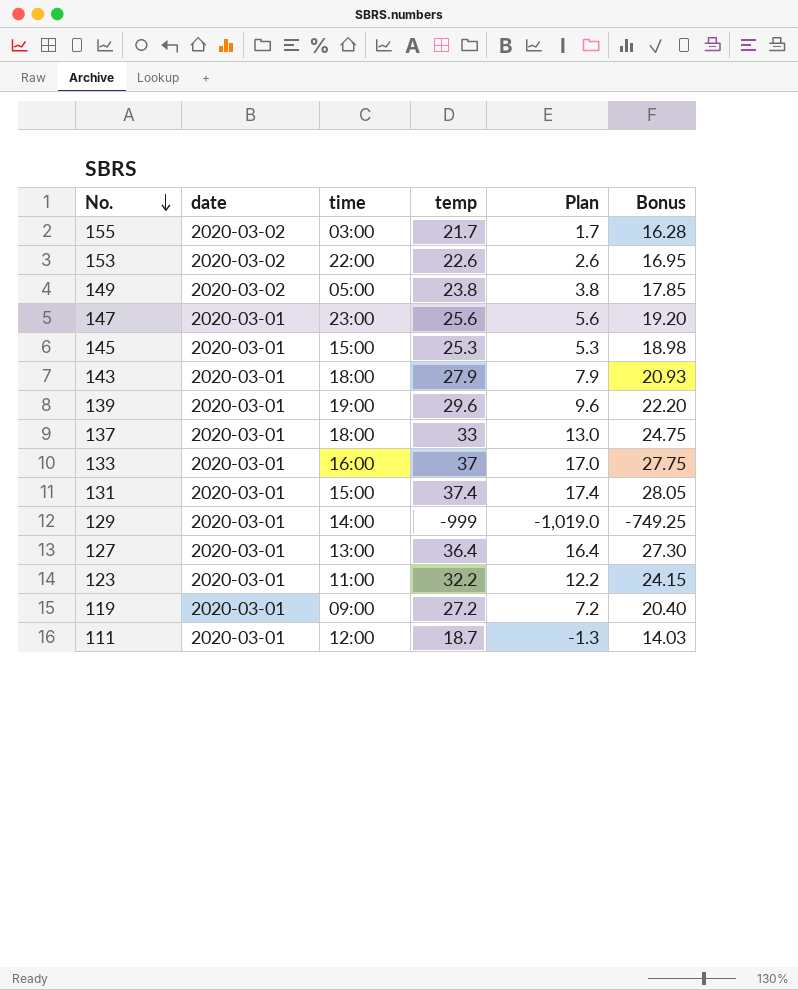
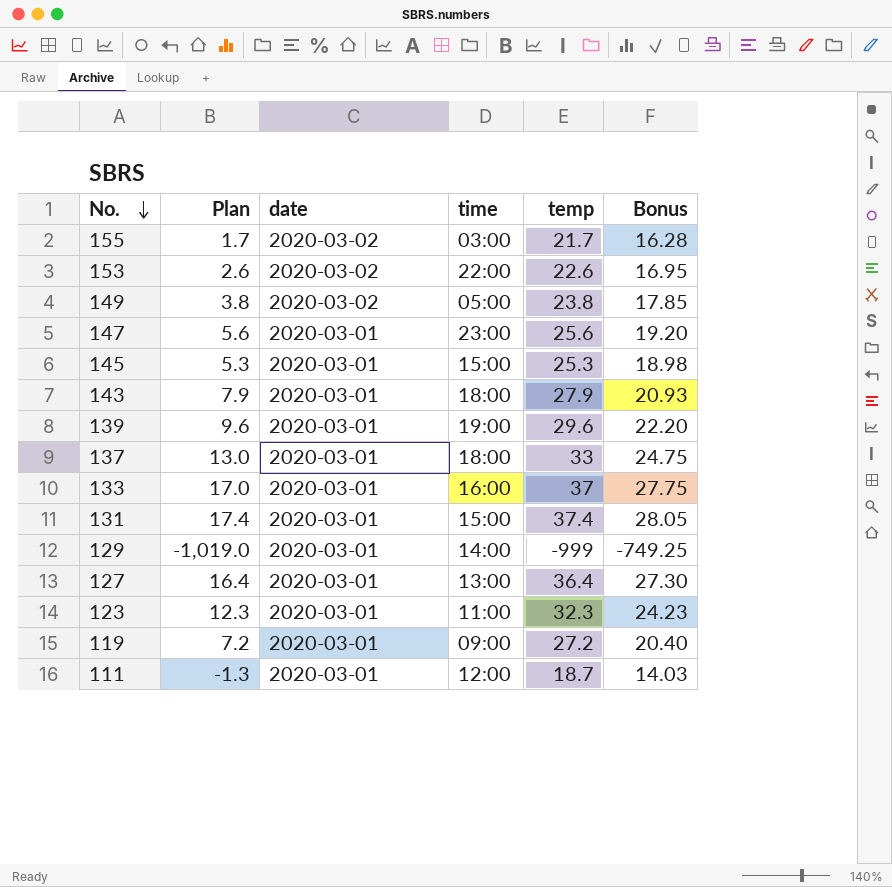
column Plan | position: 5 -> 2
123 | Plan: 12.2 -> 12.3
123 | temp: 32.2 -> 32.3
123 | Bonus: 24.15 -> 24.23

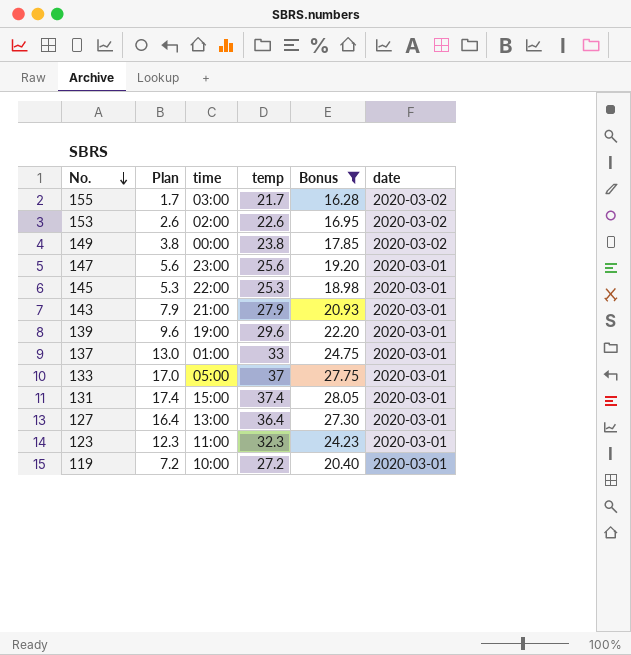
filter: none -> Bonus >= 16.28
column date | position: 3 -> 6
153 | time: 22:00 -> 02:00
149 | time: 05:00 -> 00:00
145 | time: 15:00 -> 22:00
143 | time: 18:00 -> 21:00
137 | time: 18:00 -> 01:00
133 | time: 16:00 -> 05:00
119 | time: 09:00 -> 10:00

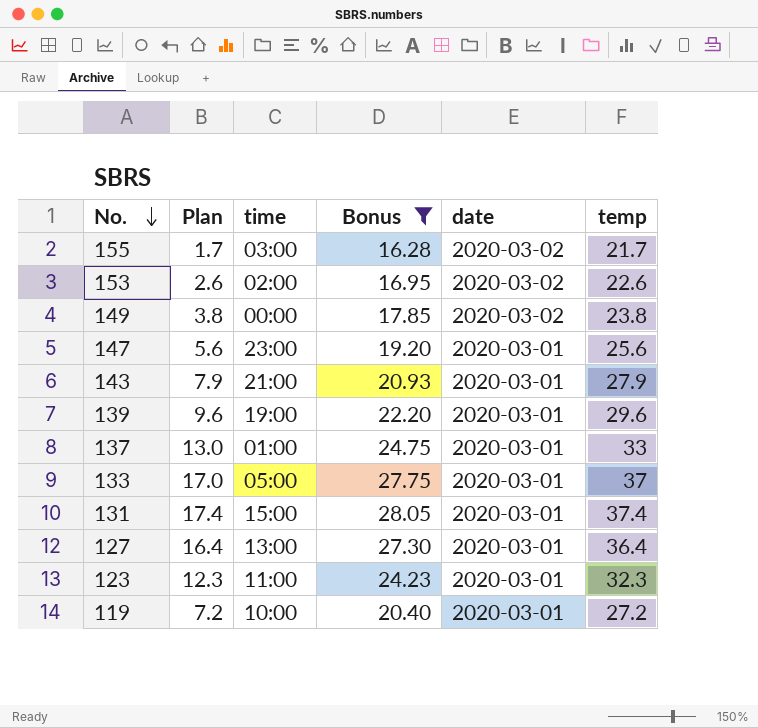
column temp | position: 4 -> 6
row 145: 5.3 | 22:00 | 25.3 | 18.98 | 2020-03-01 -> none

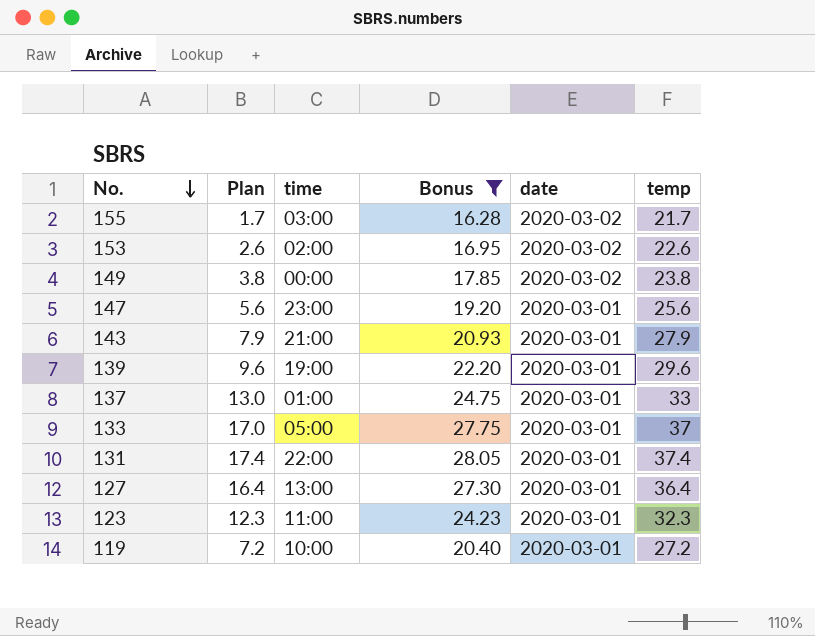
131 | time: 15:00 -> 22:00

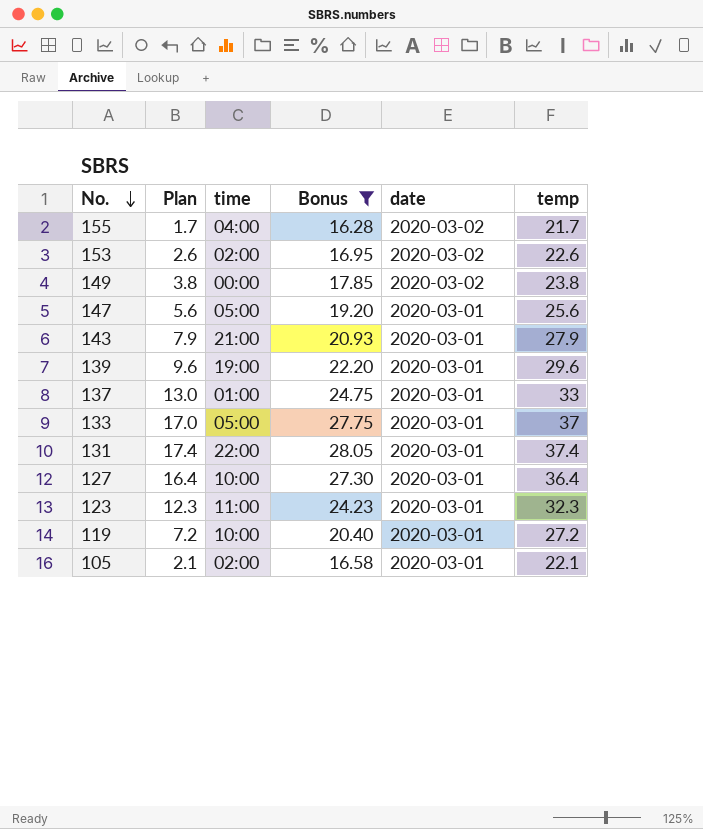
155 | time: 03:00 -> 04:00
147 | time: 23:00 -> 05:00
127 | time: 13:00 -> 10:00
row 105: none -> 2.1 | 02:00 | 16.58 | 2020-03-01 | 22.1

